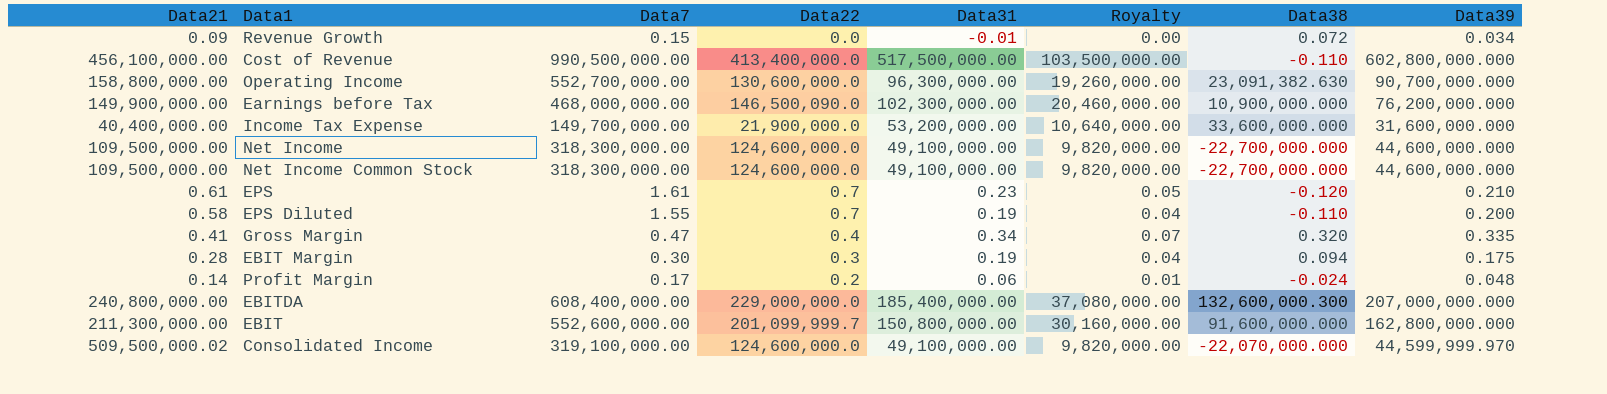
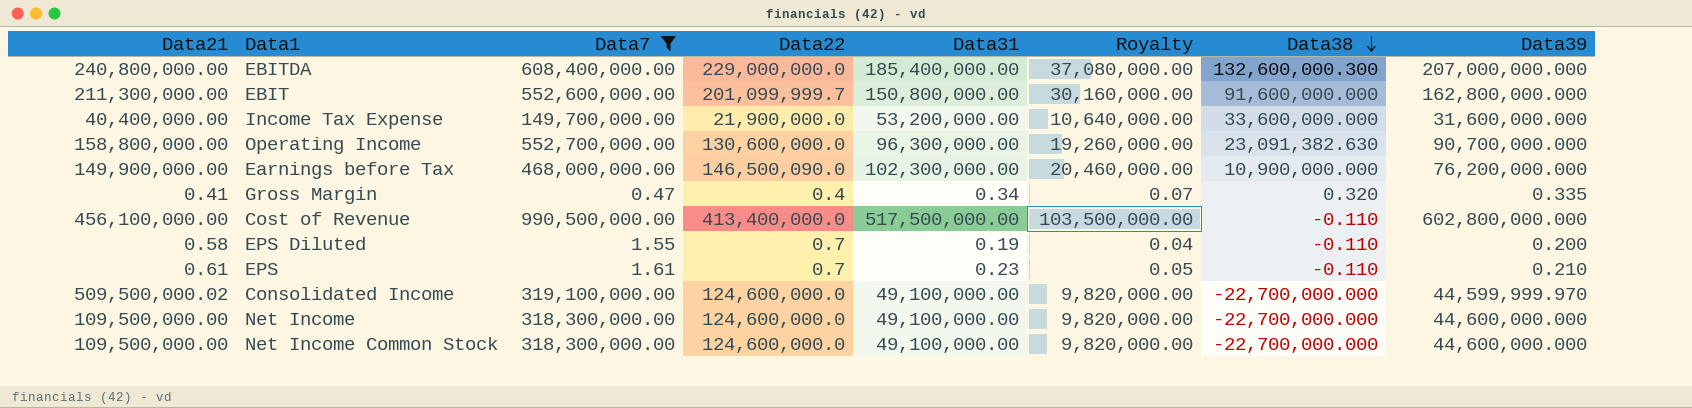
filter: none -> Data7 >= 0.47
row order: none -> Data38 descending
EPS | Data38: -0.120 -> -0.110
Consolidated Income | Data38: -22,070,000.000 -> -22,700,000.000

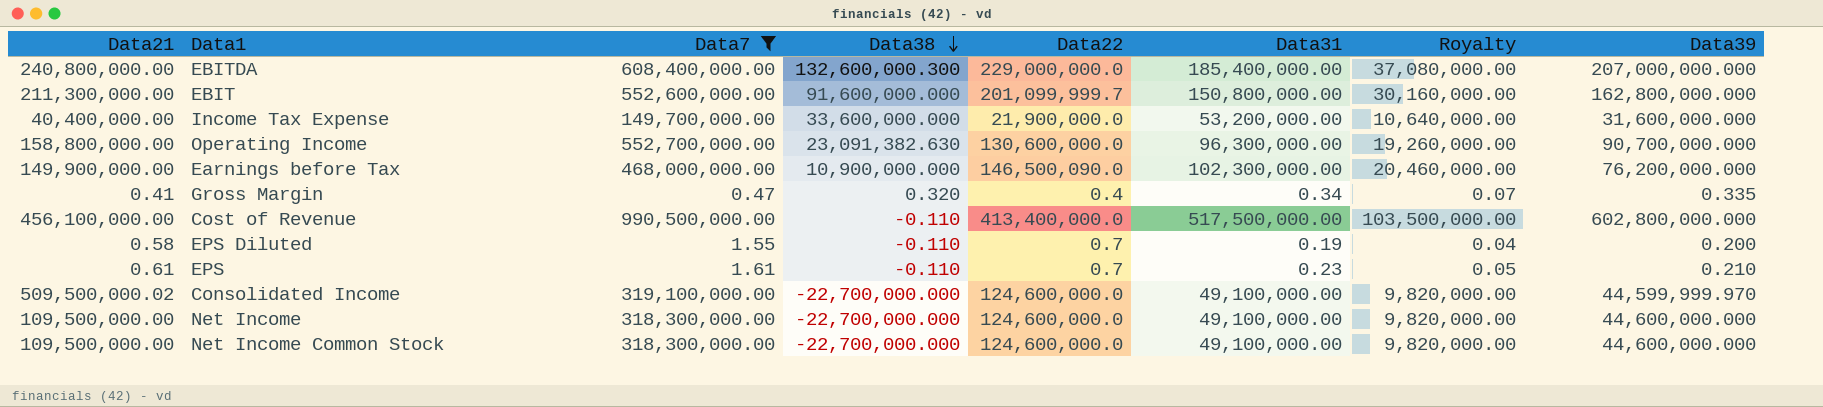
column Data38 | position: 7 -> 4

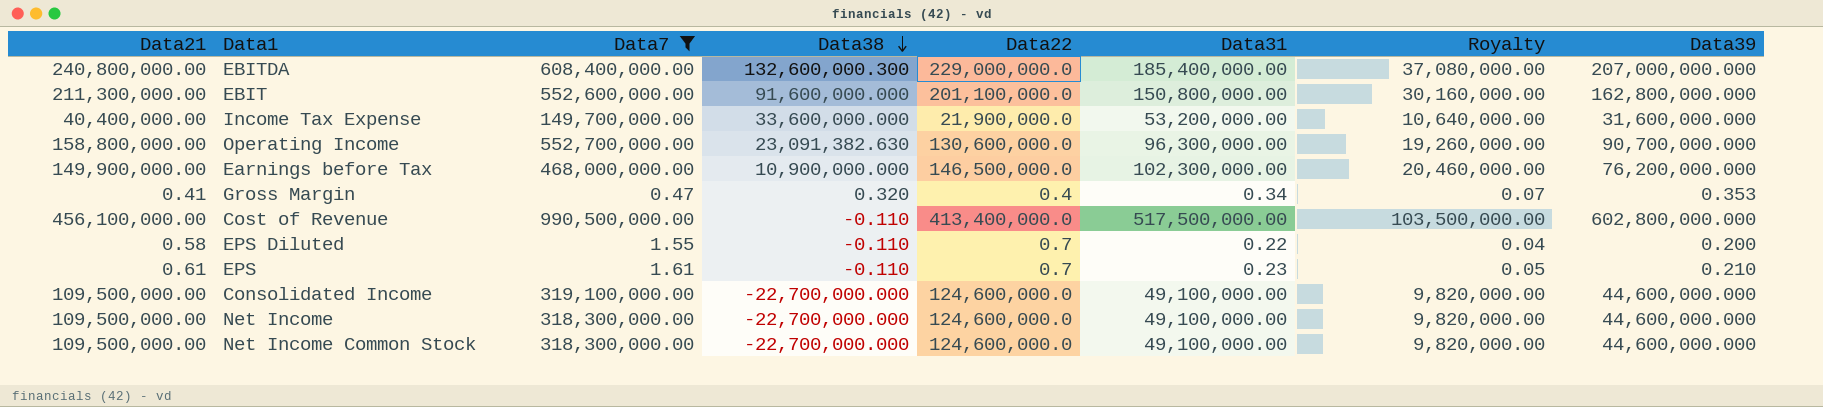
EBIT | Data22: 201,099,999.7 -> 201,100,000.0
Earnings before Tax | Data22: 146,500,090.0 -> 146,500,000.0
Gross Margin | Data39: 0.335 -> 0.353
EPS Diluted | Data31: 0.19 -> 0.22
Consolidated Income | Data21: 509,500,000.02 -> 109,500,000.00
Consolidated Income | Data39: 44,599,999.970 -> 44,600,000.000

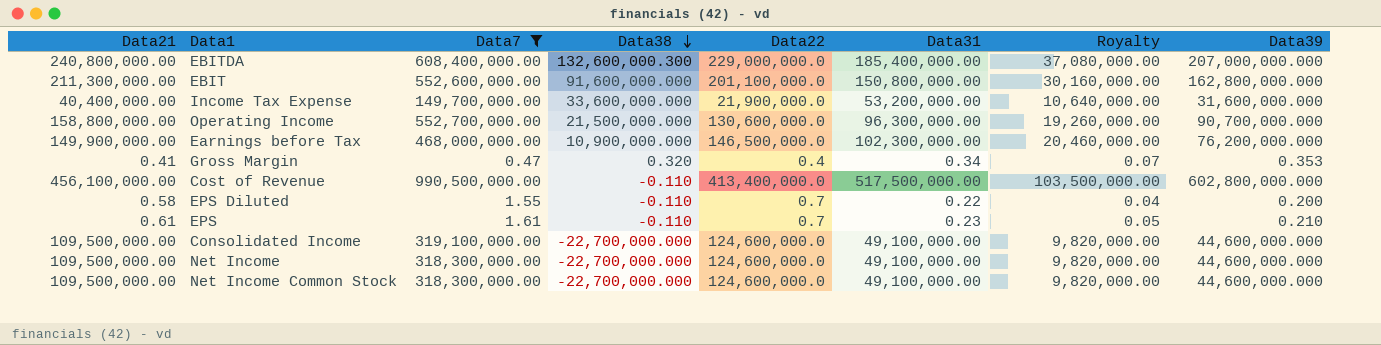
Operating Income | Data38: 23,091,382.630 -> 21,500,000.000

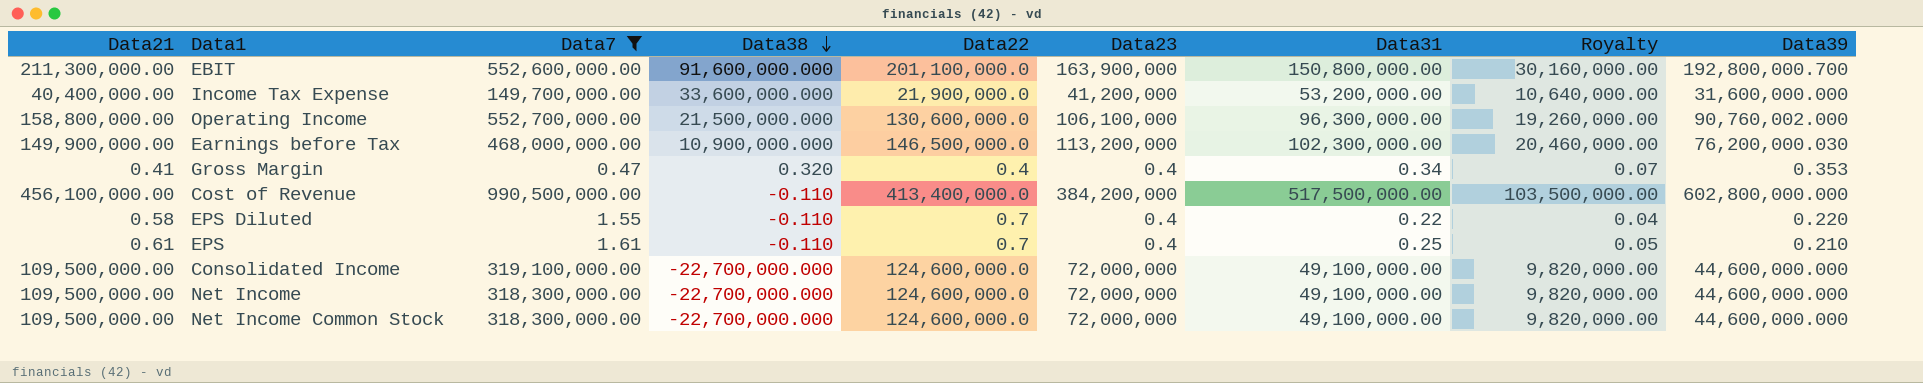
column Data23 | position: none -> 6
row EBITDA: 240,800,000.00 | 608,400,000.00 | 132,600,000.300 | 229,000,000.0 | 185,400,000.00 | 37,080,000.00 | 207,000,000.000 -> none
EBIT | Data39: 162,800,000.000 -> 192,800,000.700
Operating Income | Data39: 90,700,000.000 -> 90,760,002.000
Earnings before Tax | Data39: 76,200,000.000 -> 76,200,000.030
EPS Diluted | Data39: 0.200 -> 0.220
EPS | Data31: 0.23 -> 0.25

